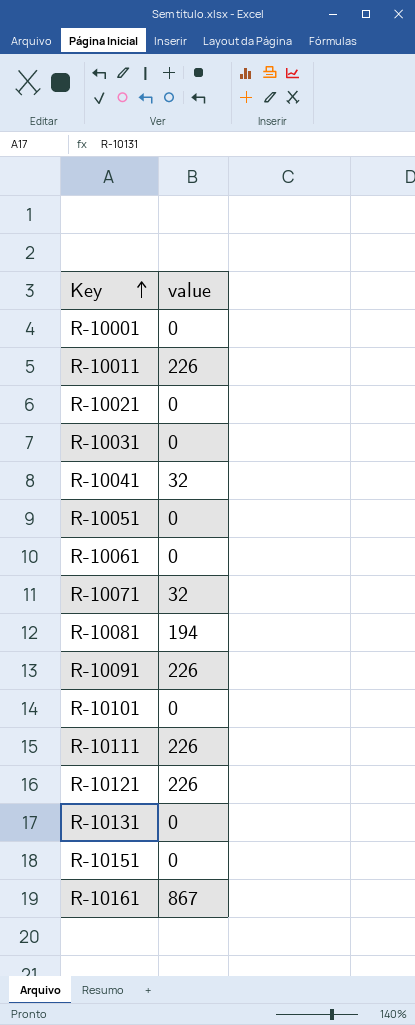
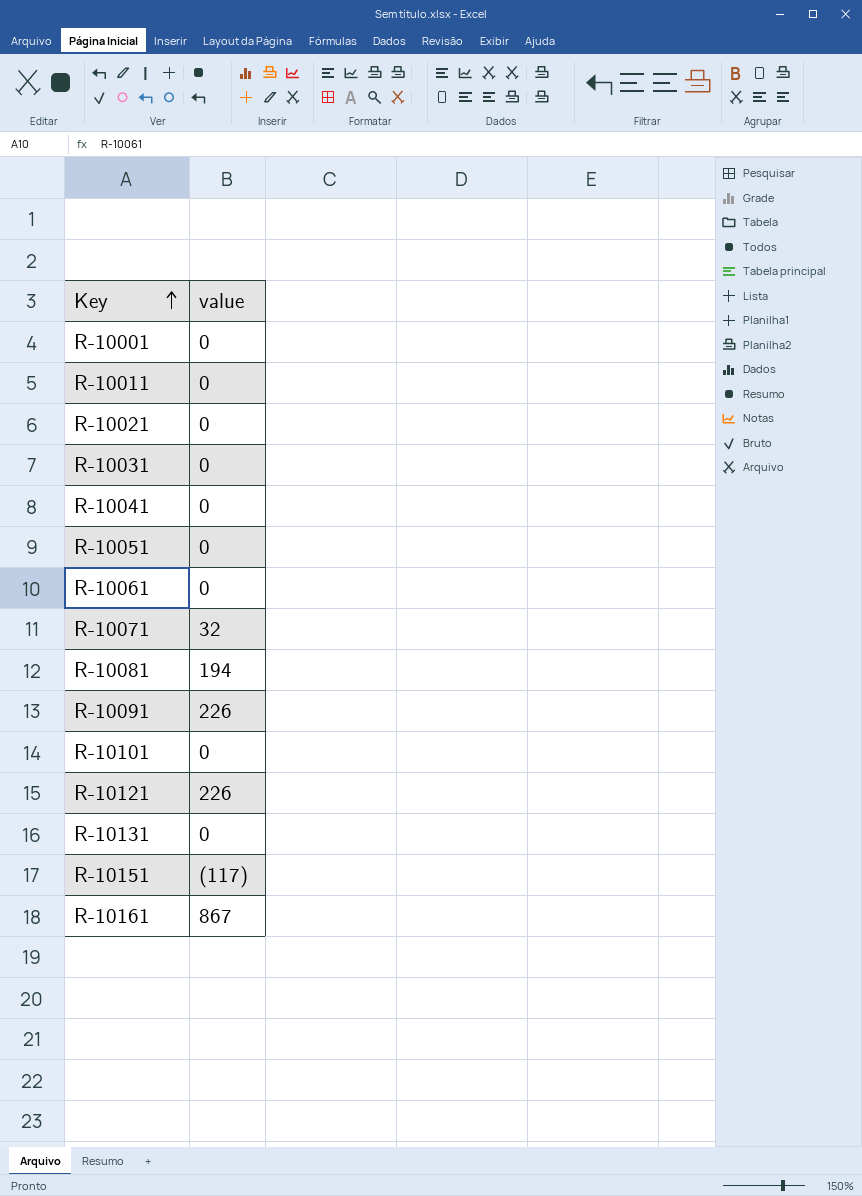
row R-10111: 226 -> none
R-10011 | value: 226 -> 0
R-10041 | value: 32 -> 0
R-10151 | value: 0 -> (117)

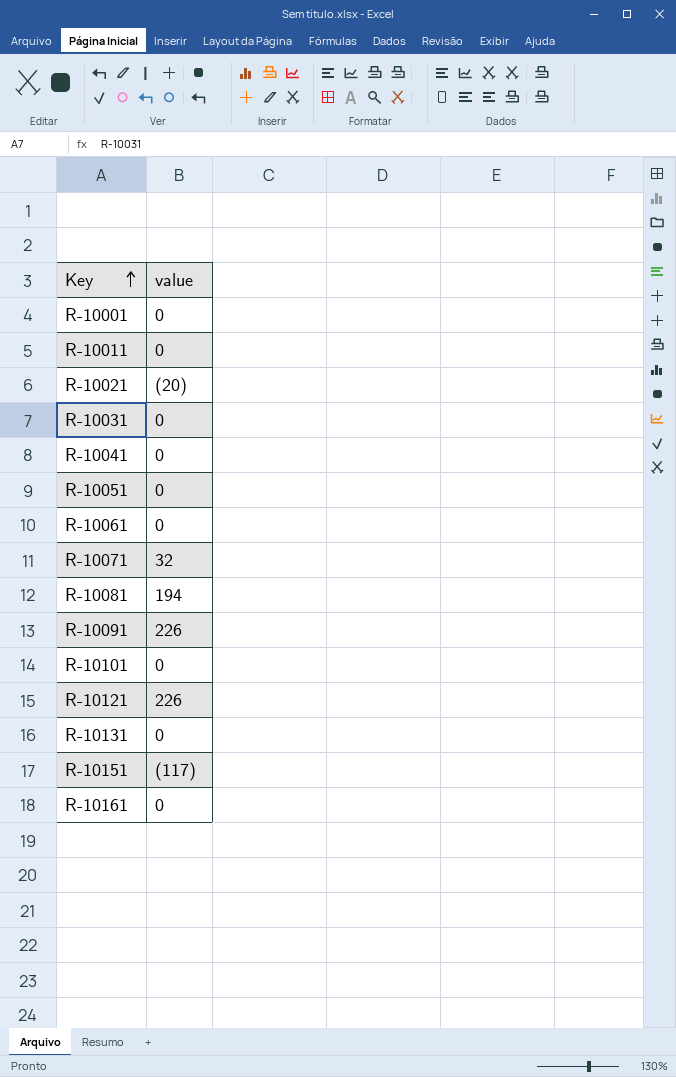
R-10021 | value: 0 -> (20)
R-10161 | value: 867 -> 0

